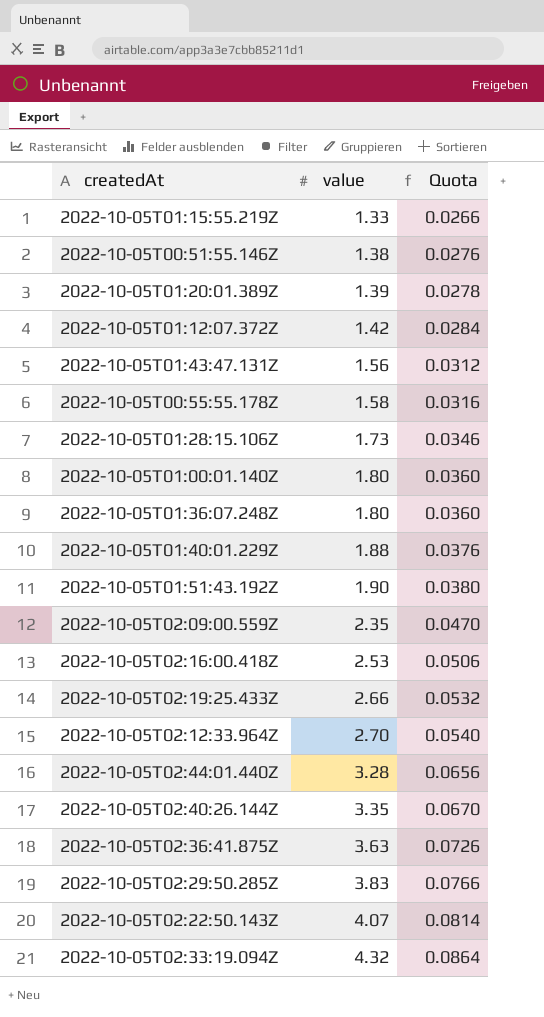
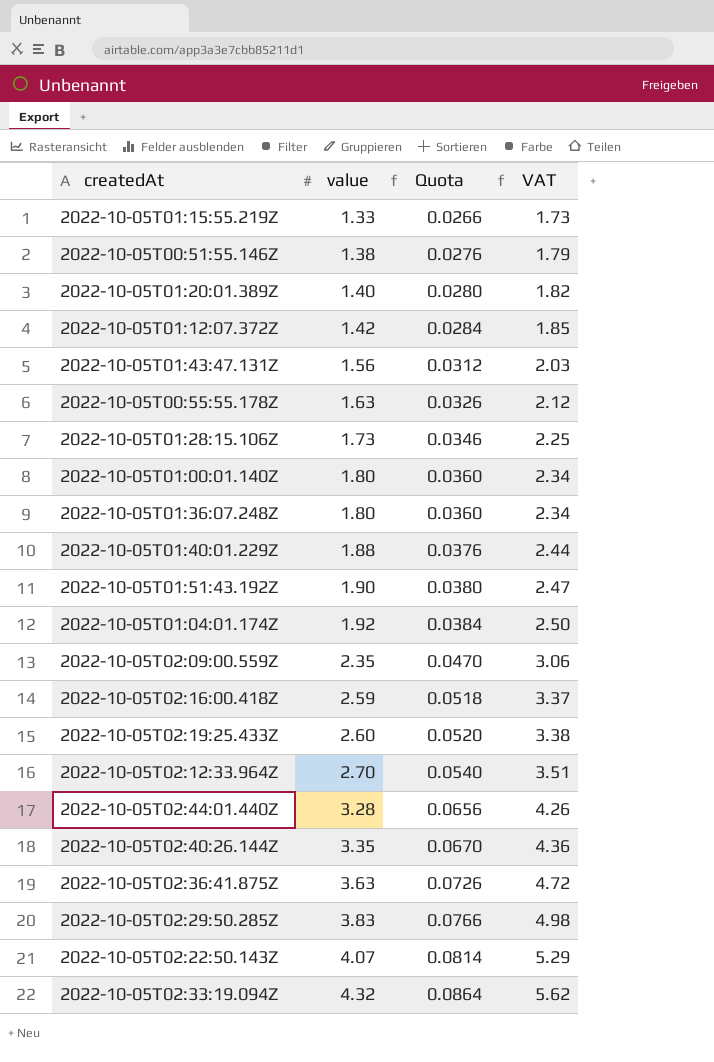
column VAT | formula: none -> [value] * 1.3
2022-10-05T01:20:01.389Z | value: 1.39 -> 1.40
2022-10-05T01:20:01.389Z | Quota: 0.0278 -> 0.0280
2022-10-05T00:55:55.178Z | value: 1.58 -> 1.63
2022-10-05T00:55:55.178Z | Quota: 0.0316 -> 0.0326
row 2022-10-05T01:04:01.174Z: none -> 1.92 | 0.0384 | 2.50
2022-10-05T02:16:00.418Z | value: 2.53 -> 2.59
2022-10-05T02:16:00.418Z | Quota: 0.0506 -> 0.0518
2022-10-05T02:19:25.433Z | value: 2.66 -> 2.60
2022-10-05T02:19:25.433Z | Quota: 0.0532 -> 0.0520

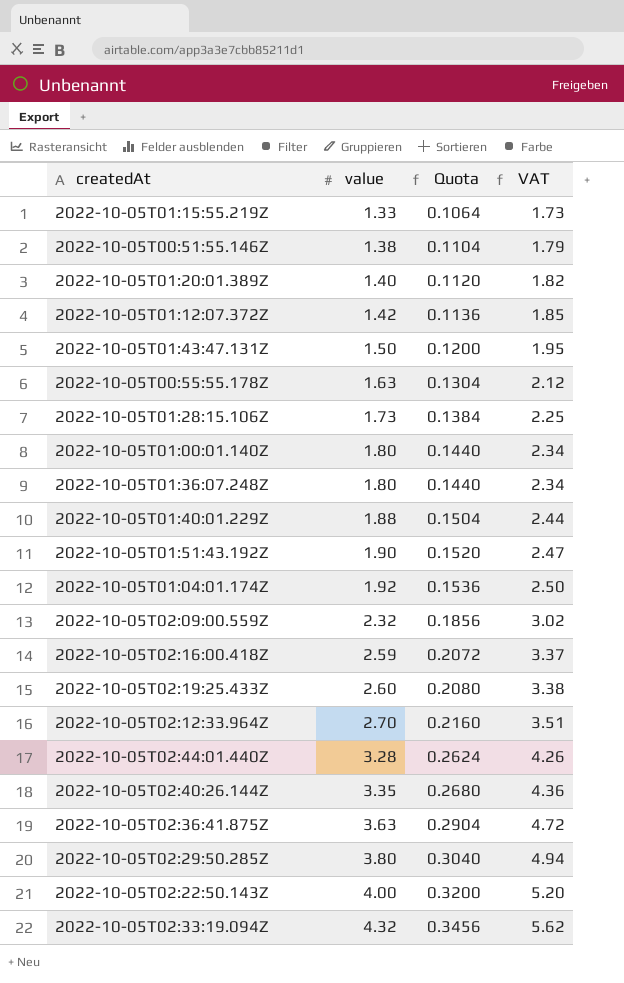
column Quota | formula: [value] * 0.02 -> [value] * 0.08
2022-10-05T01:43:47.131Z | value: 1.56 -> 1.50
2022-10-05T01:43:47.131Z | VAT: 2.03 -> 1.95
2022-10-05T02:09:00.559Z | value: 2.35 -> 2.32
2022-10-05T02:09:00.559Z | VAT: 3.06 -> 3.02
2022-10-05T02:29:50.285Z | value: 3.83 -> 3.80
2022-10-05T02:29:50.285Z | VAT: 4.98 -> 4.94
2022-10-05T02:22:50.143Z | value: 4.07 -> 4.00
2022-10-05T02:22:50.143Z | VAT: 5.29 -> 5.20

